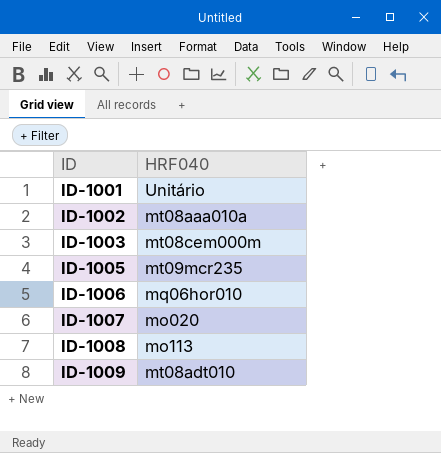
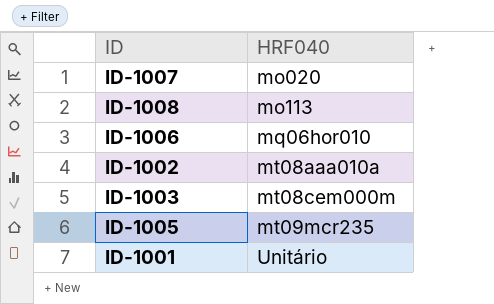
row order: ID ascending -> HRF040 ascending
row ID-1009: mt08adt010 -> none

